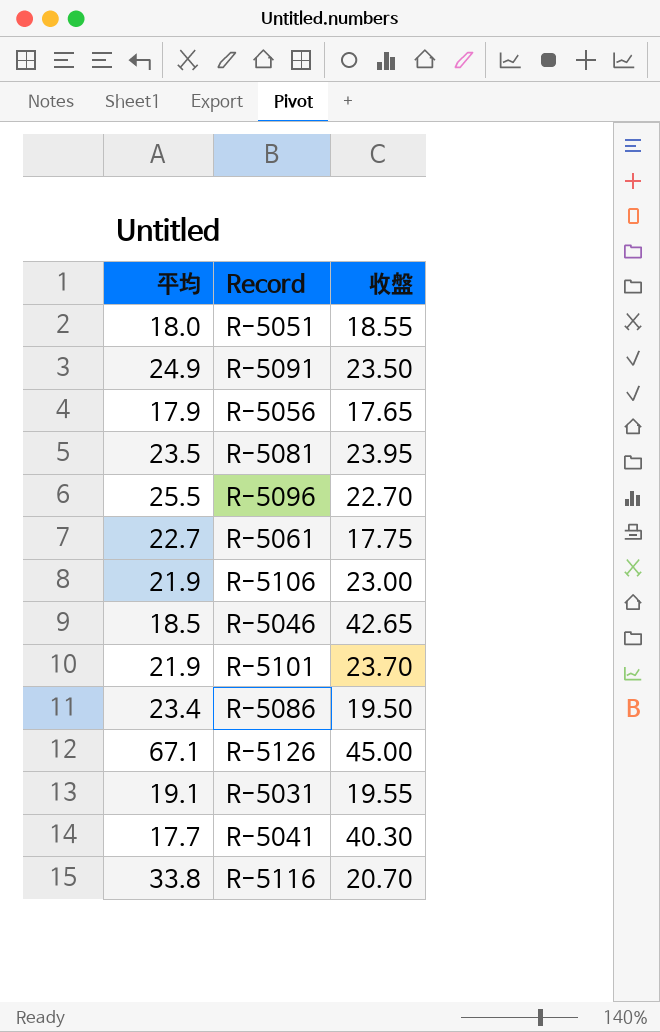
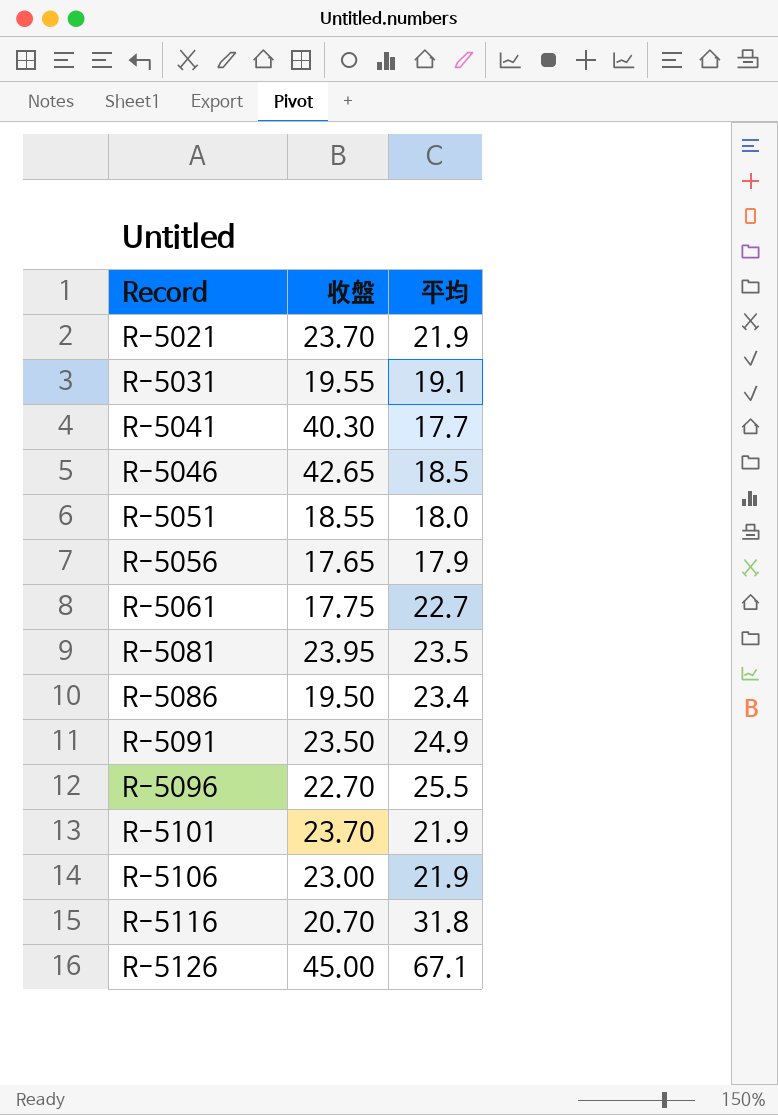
row order: none -> Record ascending
column 平均 | position: 1 -> 3
row R-5021: none -> 23.70 | 21.9
R-5116 | 平均: 33.8 -> 31.8

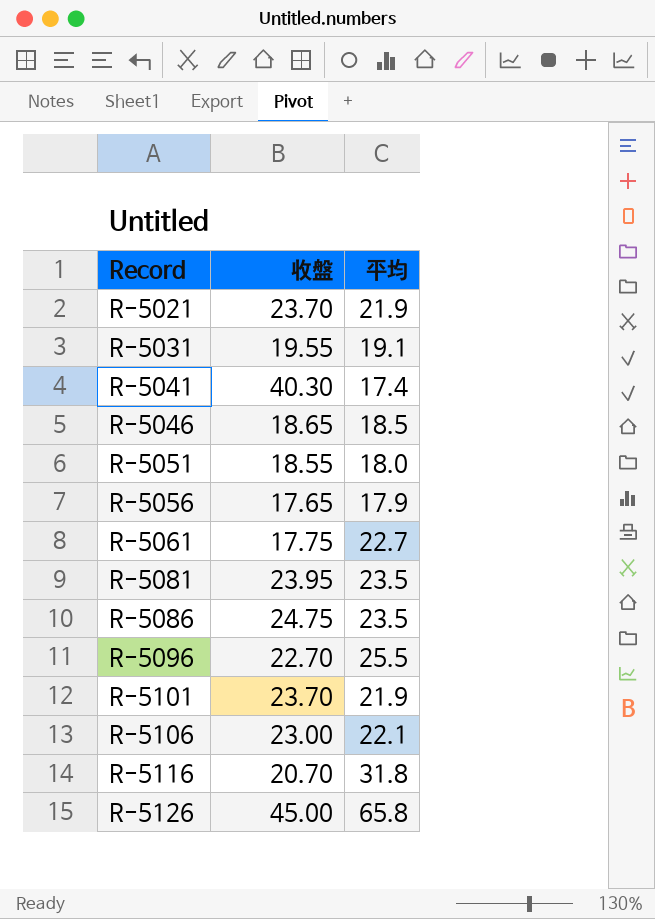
row R-5091: 23.50 | 24.9 -> none
R-5041 | 平均: 17.7 -> 17.4
R-5046 | 收盤: 42.65 -> 18.65
R-5086 | 收盤: 19.50 -> 24.75
R-5086 | 平均: 23.4 -> 23.5
R-5106 | 平均: 21.9 -> 22.1
R-5126 | 平均: 67.1 -> 65.8

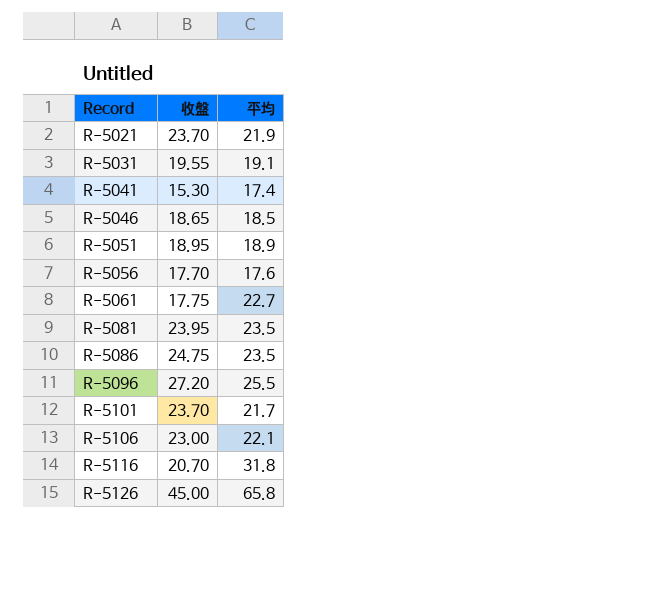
R-5041 | 收盤: 40.30 -> 15.30
R-5051 | 收盤: 18.55 -> 18.95
R-5051 | 平均: 18.0 -> 18.9
R-5056 | 收盤: 17.65 -> 17.70
R-5056 | 平均: 17.9 -> 17.6
R-5096 | 收盤: 22.70 -> 27.20
R-5101 | 平均: 21.9 -> 21.7

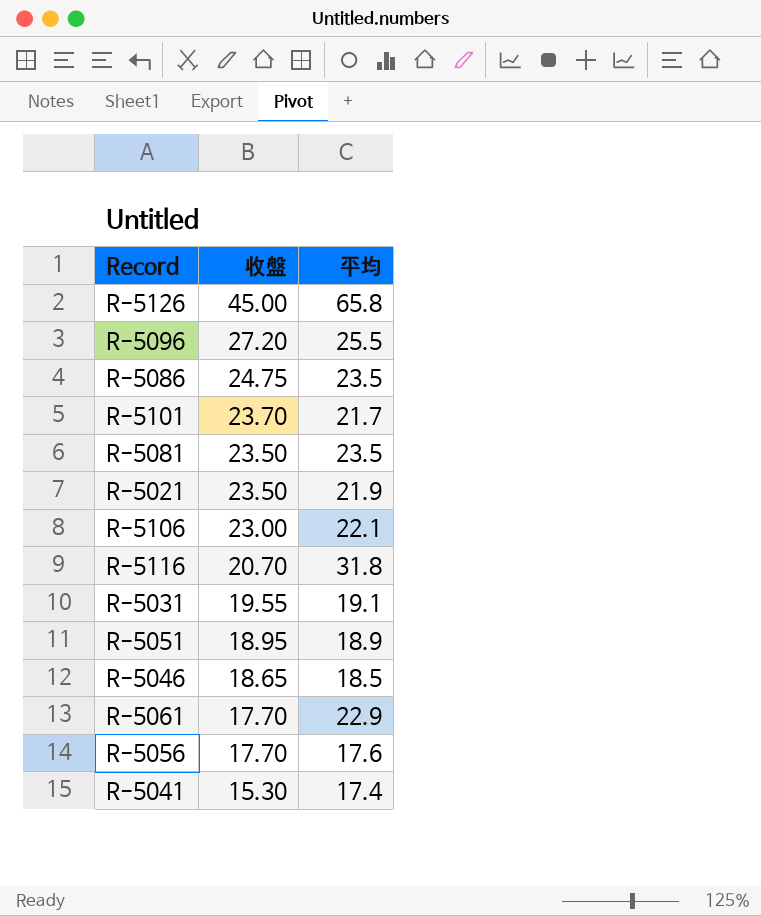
row order: Record ascending -> 收盤 descending
R-5081 | 收盤: 23.95 -> 23.50
R-5021 | 收盤: 23.70 -> 23.50
R-5061 | 收盤: 17.75 -> 17.70
R-5061 | 平均: 22.7 -> 22.9

